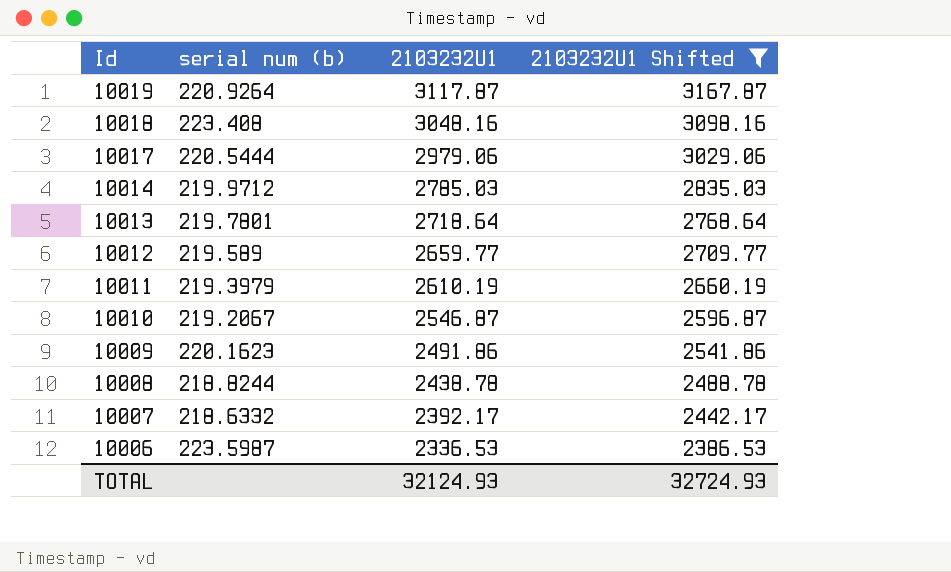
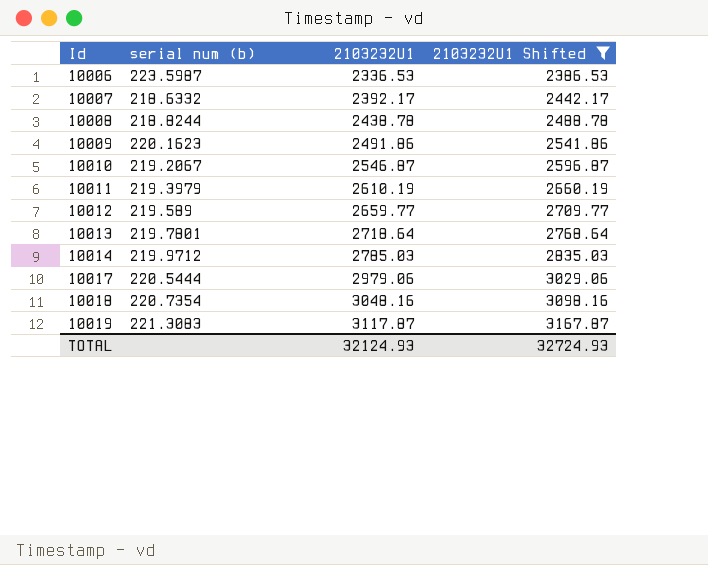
row order: Id descending -> Id ascending
10018 | serial num (b): 223.408 -> 220.7354
10019 | serial num (b): 220.9264 -> 221.3083

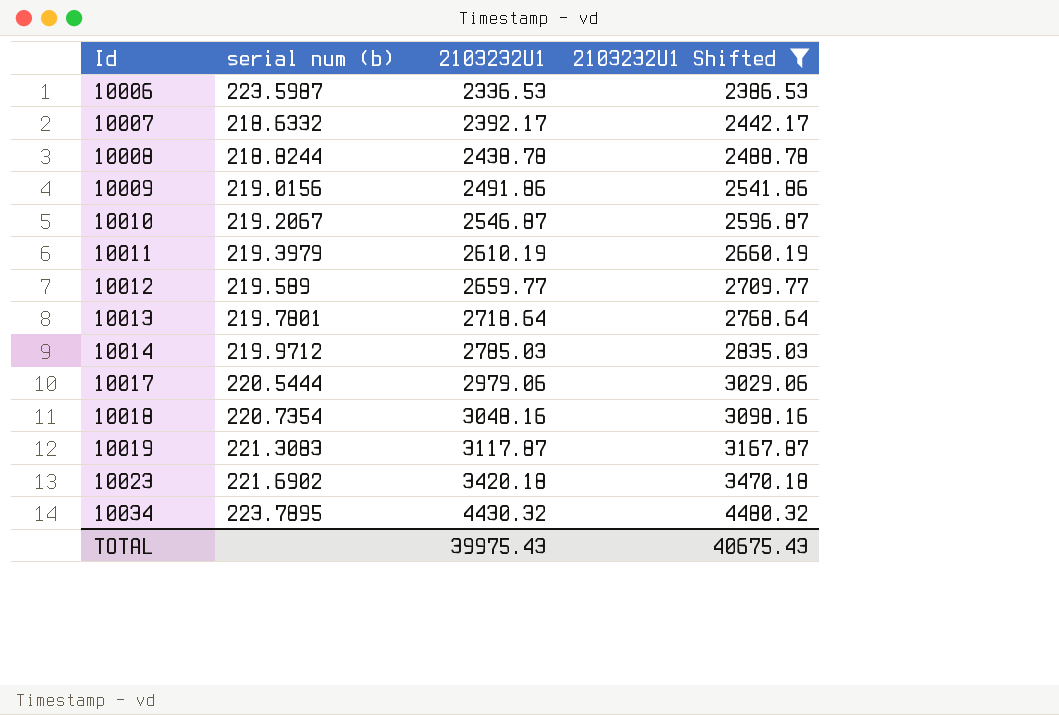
10009 | serial num (b): 220.1623 -> 219.0156
row 10023: none -> 221.6902 | 3420.18 | 3470.18
row 10034: none -> 223.7895 | 4430.32 | 4480.32
TOTAL | 2103232U1: 32124.93 -> 39975.43
TOTAL | 2103232U1 Shifted: 32724.93 -> 40675.43

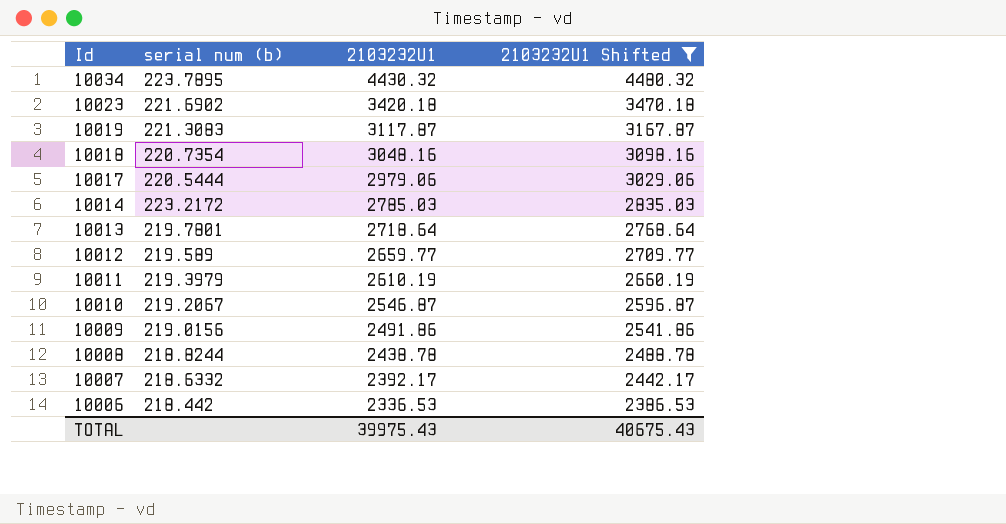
row order: Id ascending -> Id descending
10014 | serial num (b): 219.9712 -> 223.2172
10006 | serial num (b): 223.5987 -> 218.442

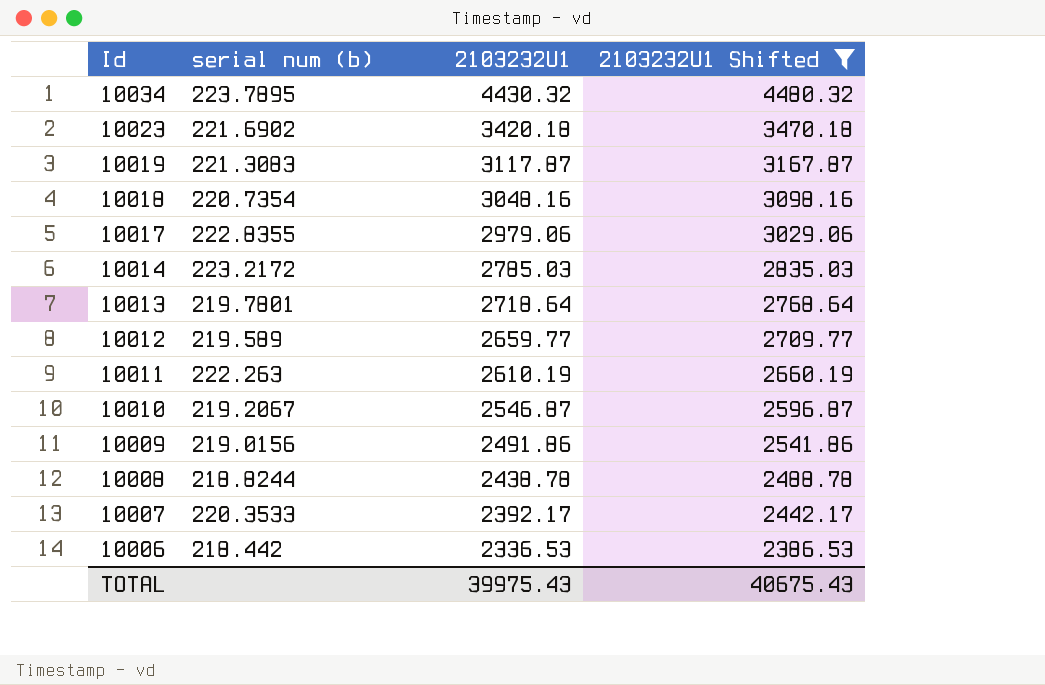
10017 | serial num (b): 220.5444 -> 222.8355
10011 | serial num (b): 219.3979 -> 222.263
10007 | serial num (b): 218.6332 -> 220.3533

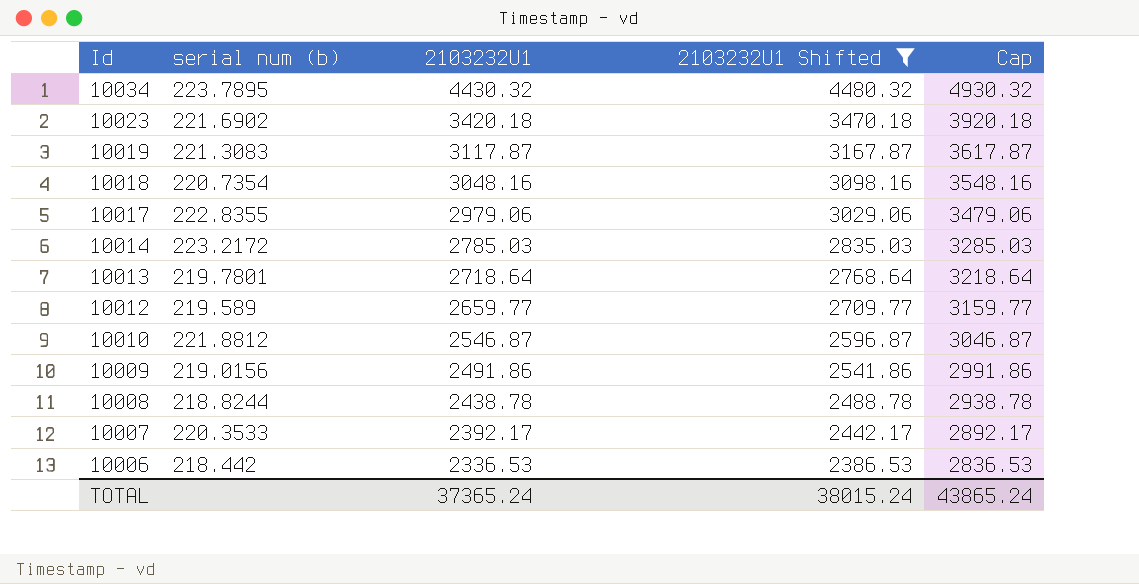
column Cap | formula: none -> [2103232U1] + 500
row 10011: 222.263 | 2610.19 | 2660.19 -> none
10010 | serial num (b): 219.2067 -> 221.8812
TOTAL | 2103232U1: 39975.43 -> 37365.24
TOTAL | 2103232U1 Shifted: 40675.43 -> 38015.24

